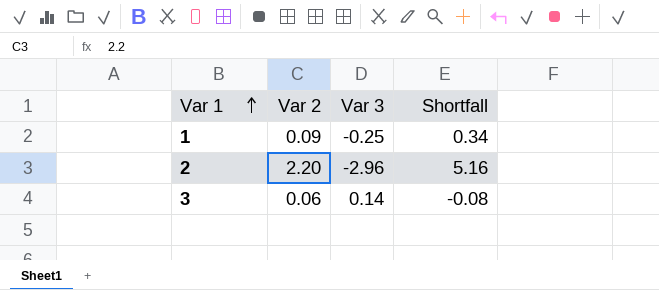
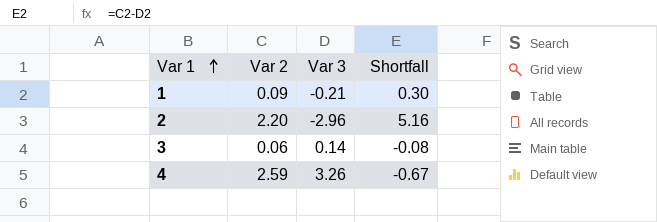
1 | Var 3: -0.25 -> -0.21
1 | Shortfall: 0.34 -> 0.30
row 4: none -> 2.59 | 3.26 | -0.67

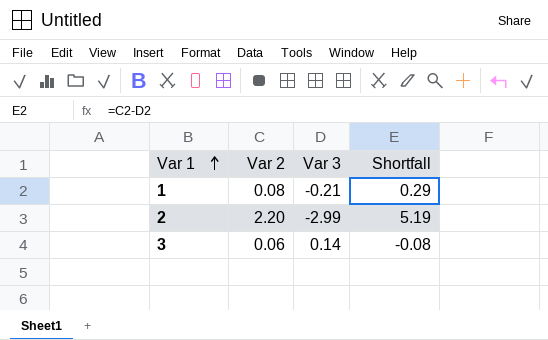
row 4: 2.59 | 3.26 | -0.67 -> none
1 | Var 2: 0.09 -> 0.08
1 | Shortfall: 0.30 -> 0.29
2 | Var 3: -2.96 -> -2.99
2 | Shortfall: 5.16 -> 5.19

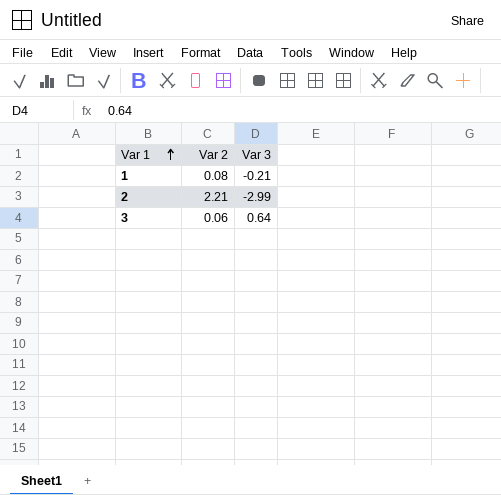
column Shortfall | formula: [Var 2] - [Var 3] -> none
2 | Var 2: 2.20 -> 2.21
3 | Var 3: 0.14 -> 0.64

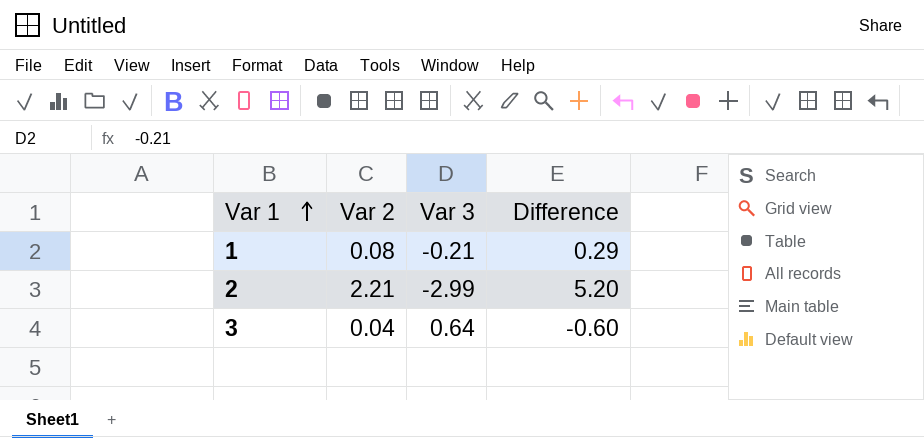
column Difference | formula: none -> [Var 2] - [Var 3]
3 | Var 2: 0.06 -> 0.04

